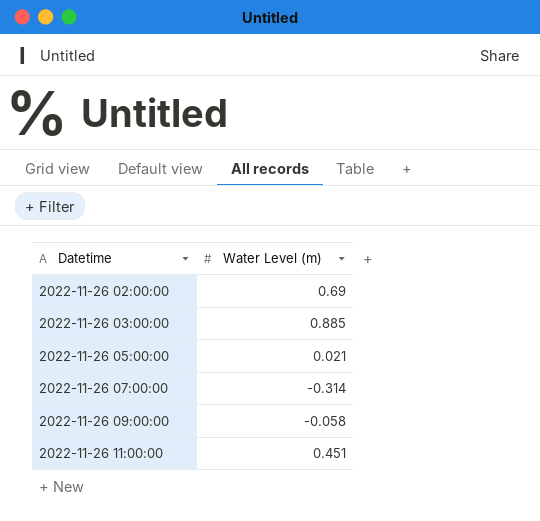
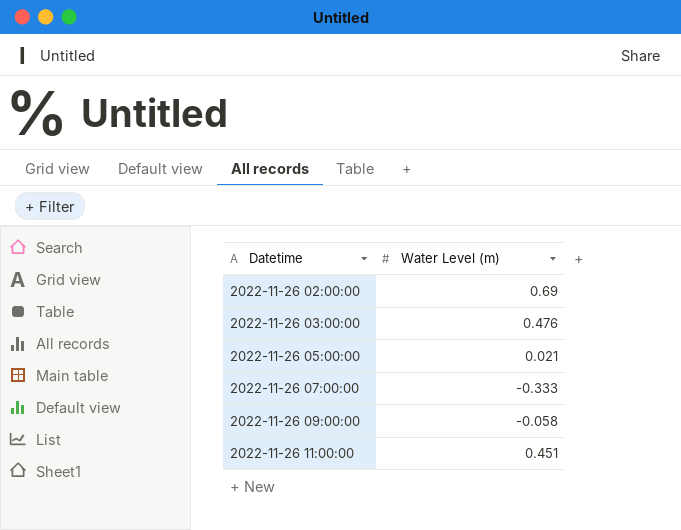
2022-11-26 03:00:00 | Water Level (m): 0.885 -> 0.476
2022-11-26 07:00:00 | Water Level (m): -0.314 -> -0.333

